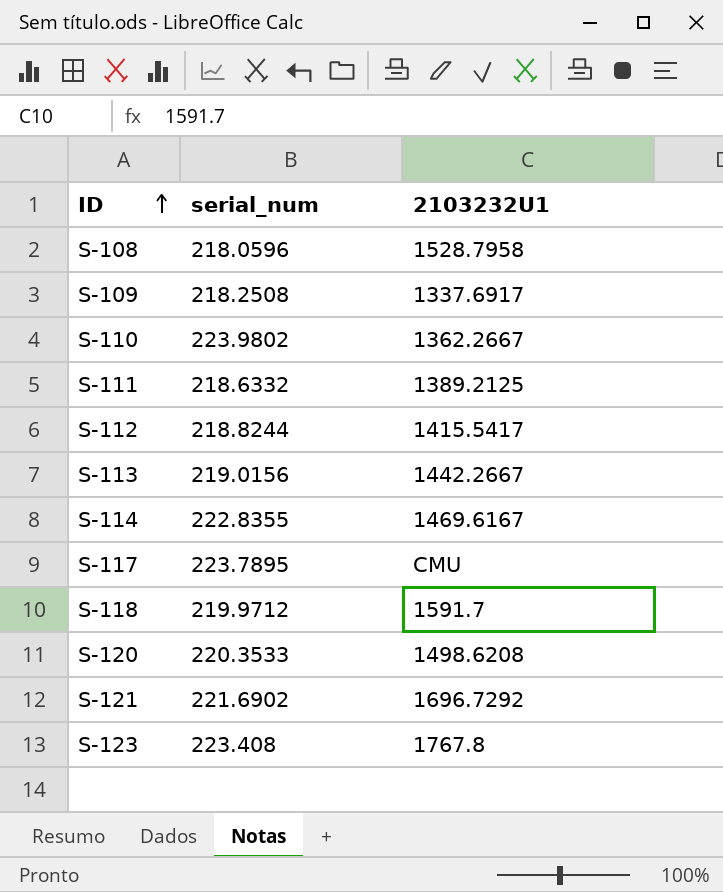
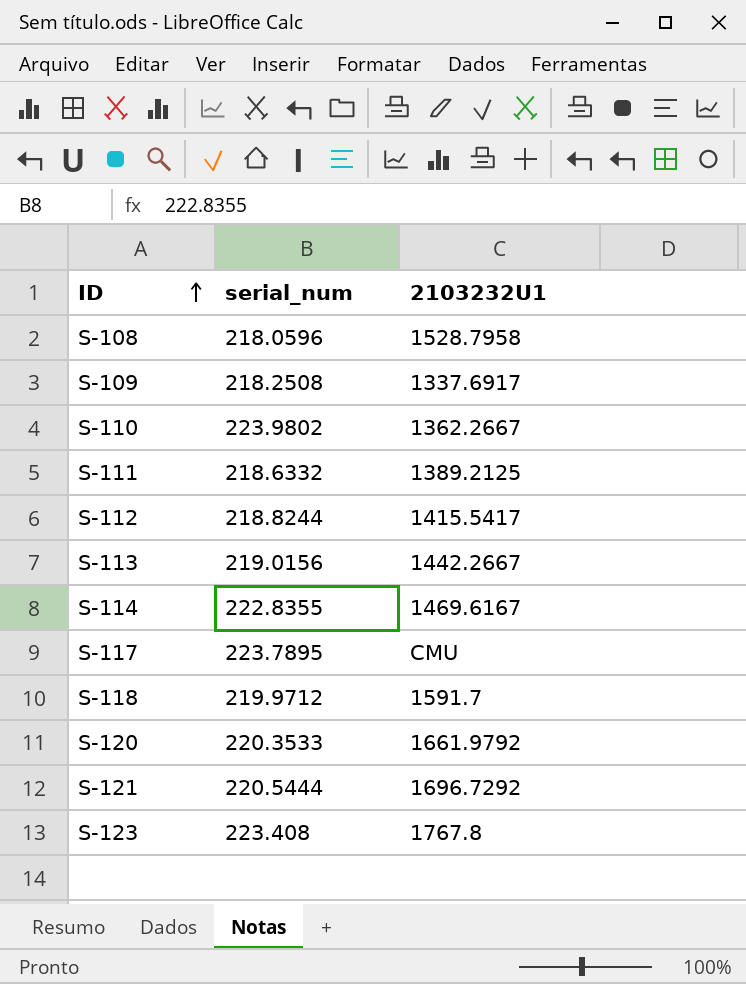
S-120 | 2103232U1: 1498.6208 -> 1661.9792
S-121 | serial_num: 221.6902 -> 220.5444

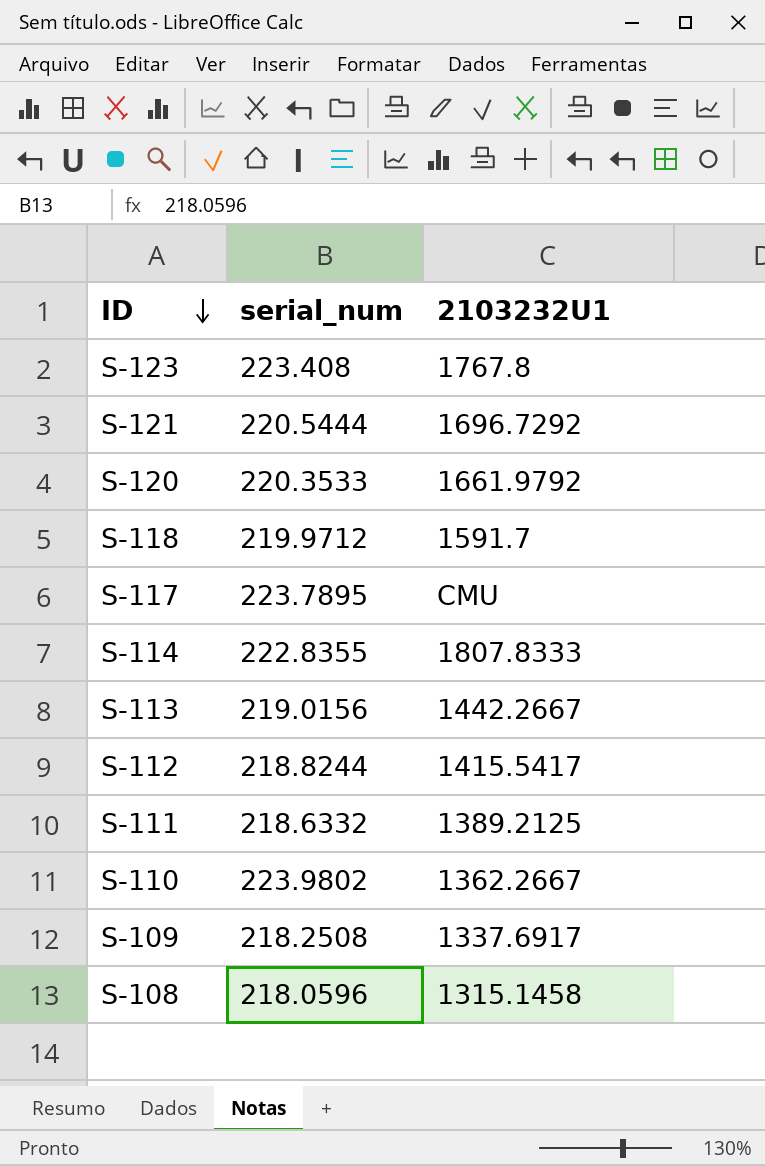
row order: ID ascending -> ID descending
S-114 | 2103232U1: 1469.6167 -> 1807.8333
S-108 | 2103232U1: 1528.7958 -> 1315.1458

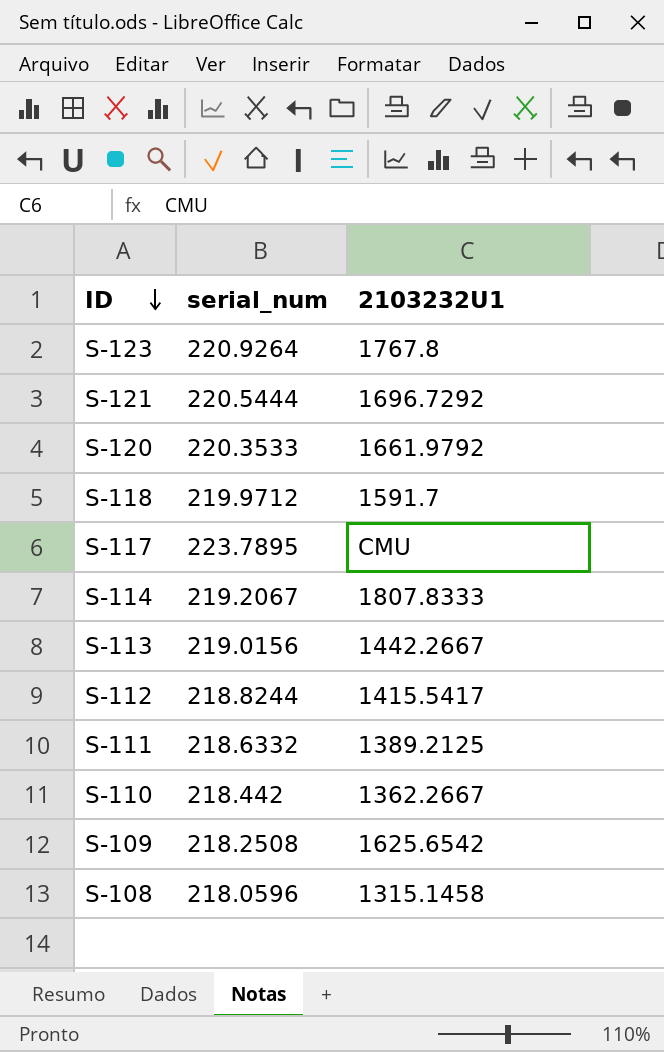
S-123 | serial_num: 223.408 -> 220.9264
S-114 | serial_num: 222.8355 -> 219.2067
S-110 | serial_num: 223.9802 -> 218.442
S-109 | 2103232U1: 1337.6917 -> 1625.6542

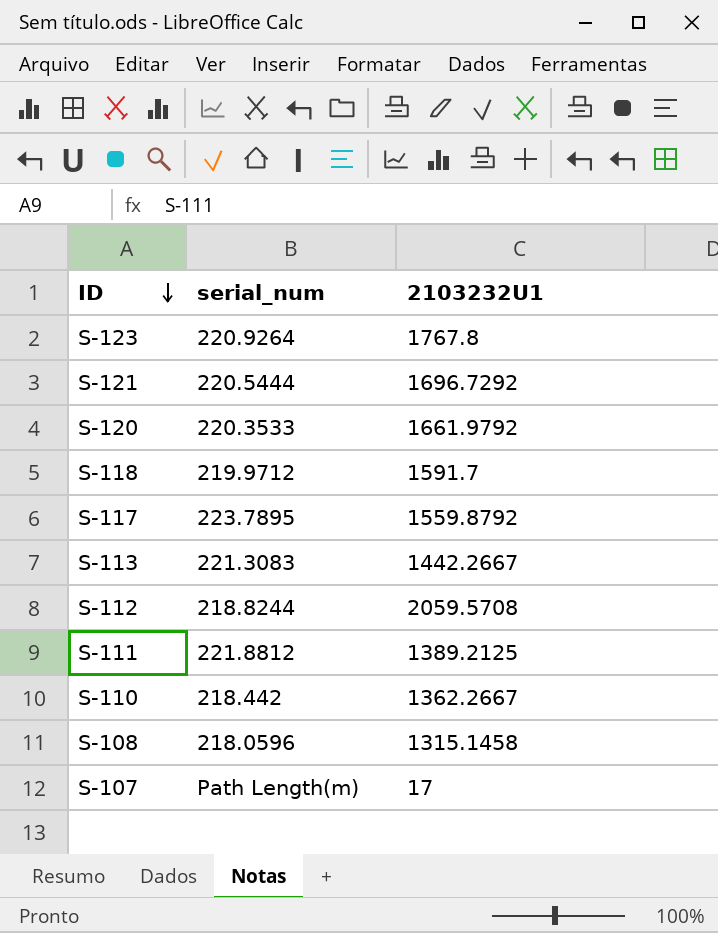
row S-114: 219.2067 | 1807.8333 -> none
row S-109: 218.2508 | 1625.6542 -> none
S-117 | 2103232U1: CMU -> 1559.8792
S-113 | serial_num: 219.0156 -> 221.3083
S-112 | 2103232U1: 1415.5417 -> 2059.5708
S-111 | serial_num: 218.6332 -> 221.8812
row S-107: none -> Path Length(m) | 17

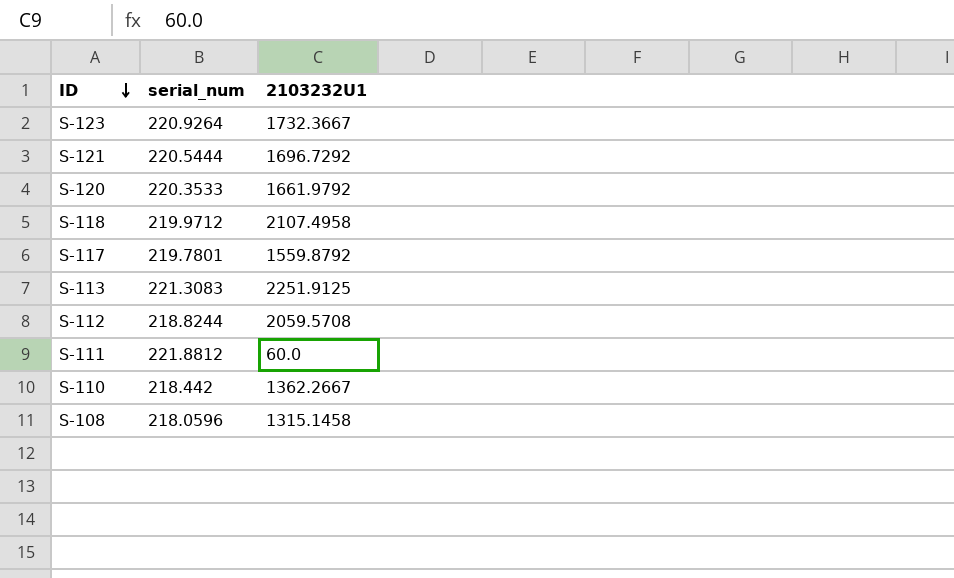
row S-107: Path Length(m) | 17 -> none
S-123 | 2103232U1: 1767.8 -> 1732.3667
S-118 | 2103232U1: 1591.7 -> 2107.4958
S-117 | serial_num: 223.7895 -> 219.7801
S-113 | 2103232U1: 1442.2667 -> 2251.9125
S-111 | 2103232U1: 1389.2125 -> 60.0

